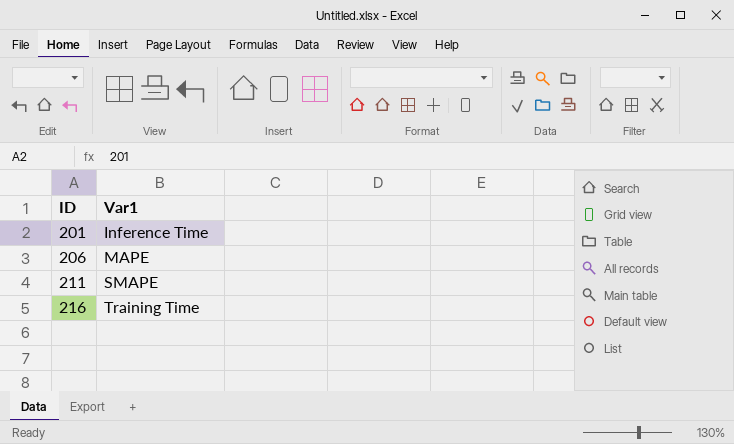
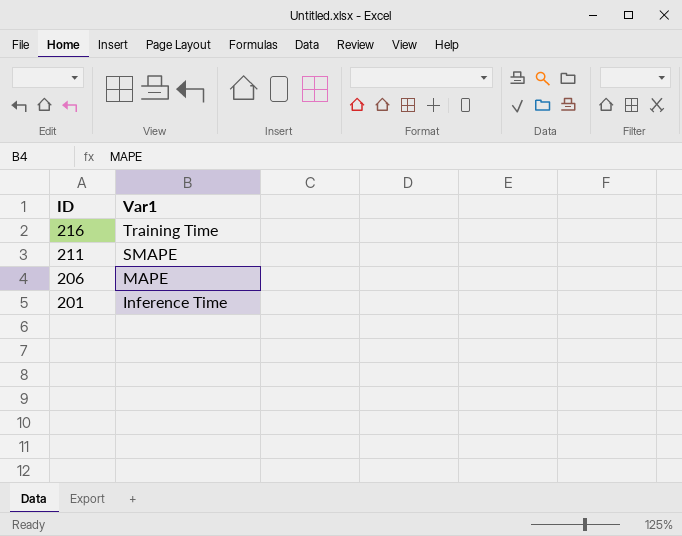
row order: ID ascending -> ID descending

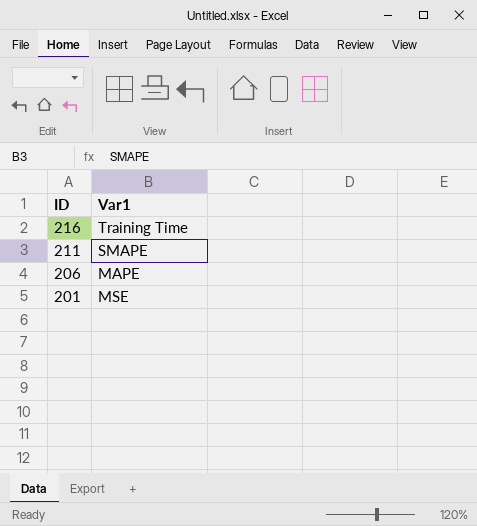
201 | Var1: Inference Time -> MSE

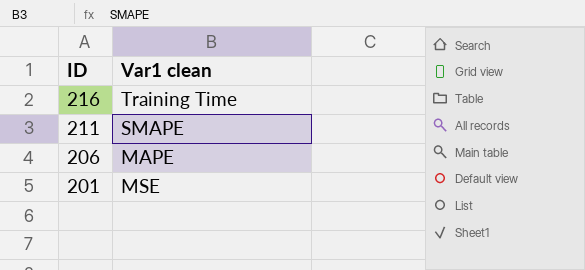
column name: Var1 -> Var1 clean

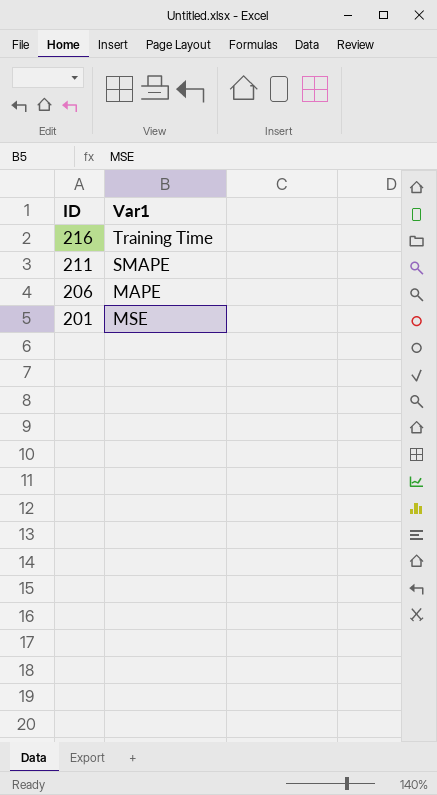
column name: Var1 clean -> Var1

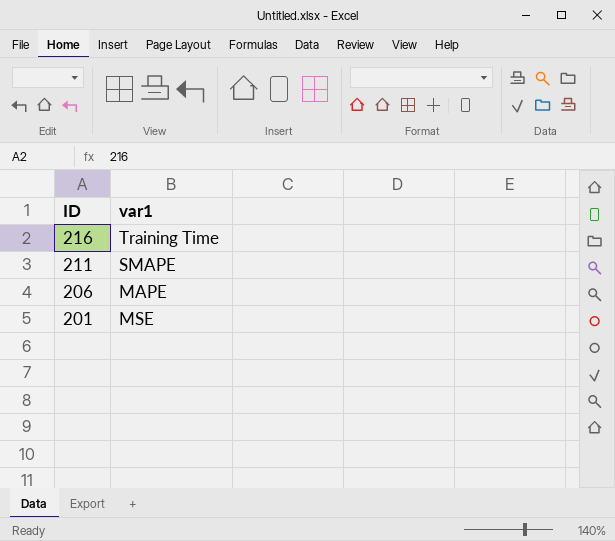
column name: Var1 -> var1

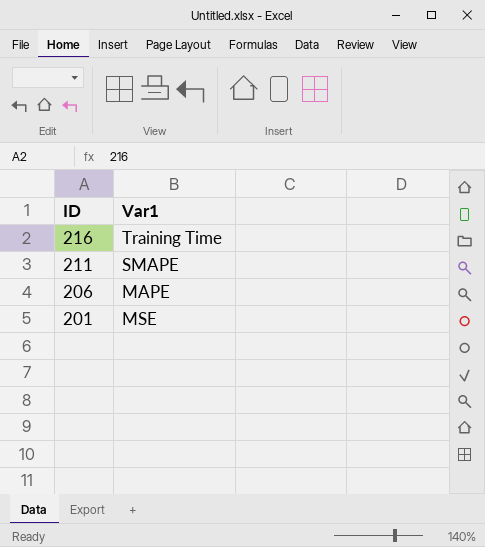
column name: var1 -> Var1

